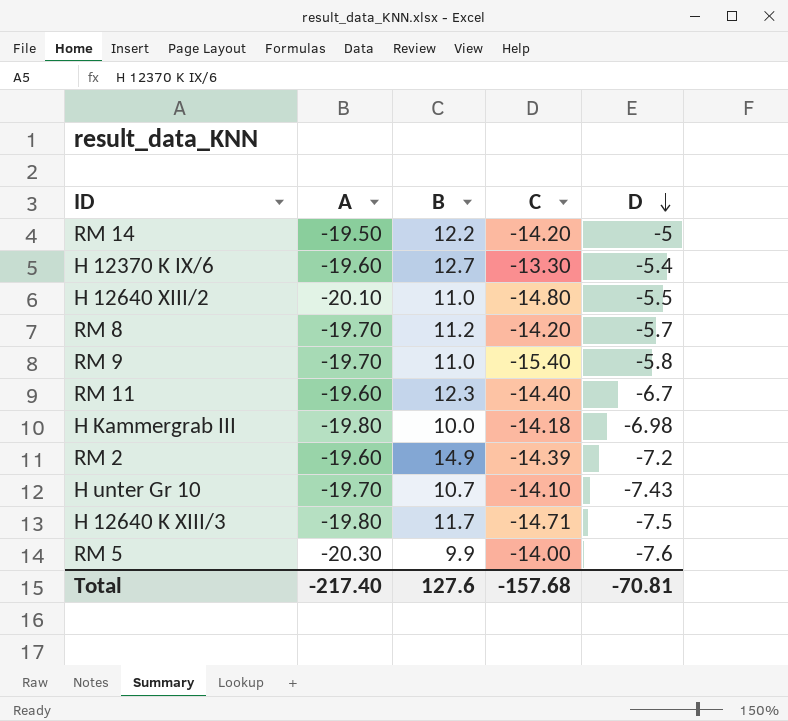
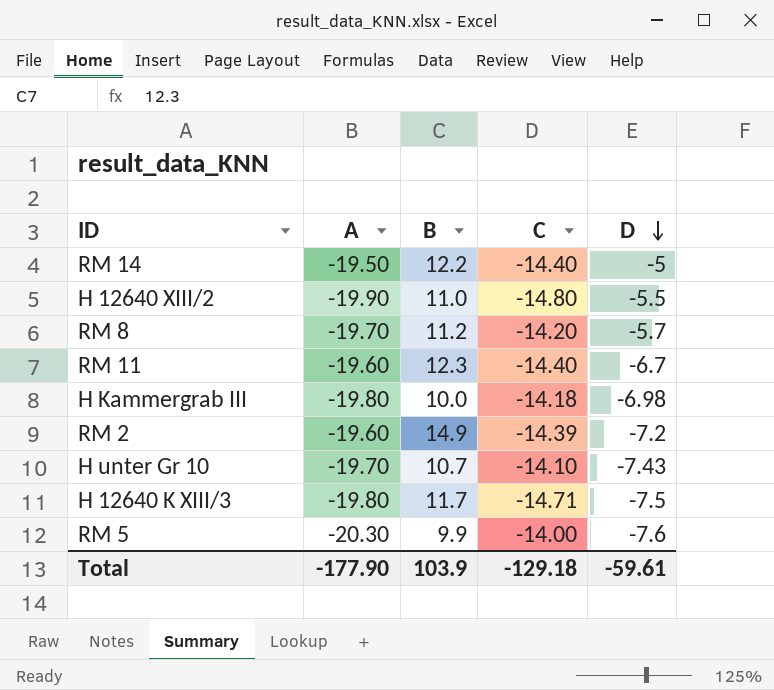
row H 12370 K IX/6: -19.60 | 12.7 | -13.30 | -5.4 -> none
row RM 9: -19.70 | 11.0 | -15.40 | -5.8 -> none
RM 14 | C: -14.20 -> -14.40
H 12640 XIII/2 | A: -20.10 -> -19.90
Total | A: -217.40 -> -177.90
Total | B: 127.6 -> 103.9
Total | C: -157.68 -> -129.18
Total | D: -70.81 -> -59.61

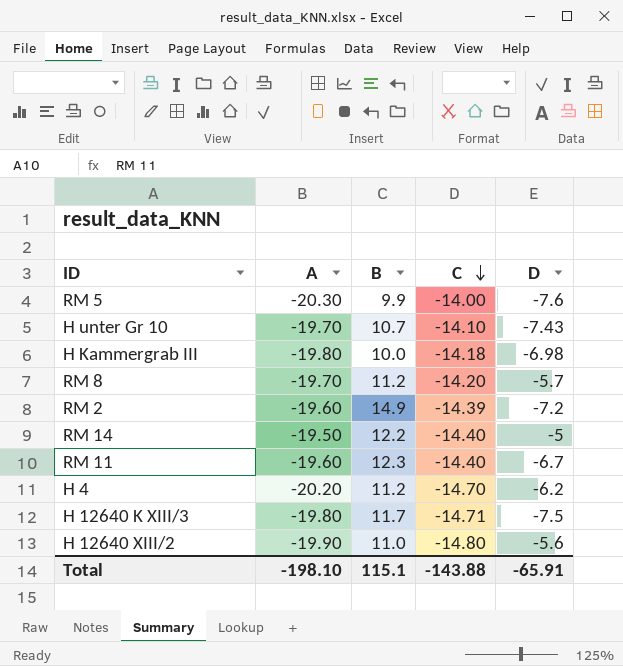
row order: D descending -> C descending
row H 4: none -> -20.20 | 11.2 | -14.70 | -6.2
H 12640 XIII/2 | D: -5.5 -> -5.6
Total | A: -177.90 -> -198.10
Total | B: 103.9 -> 115.1
Total | C: -129.18 -> -143.88
Total | D: -59.61 -> -65.91

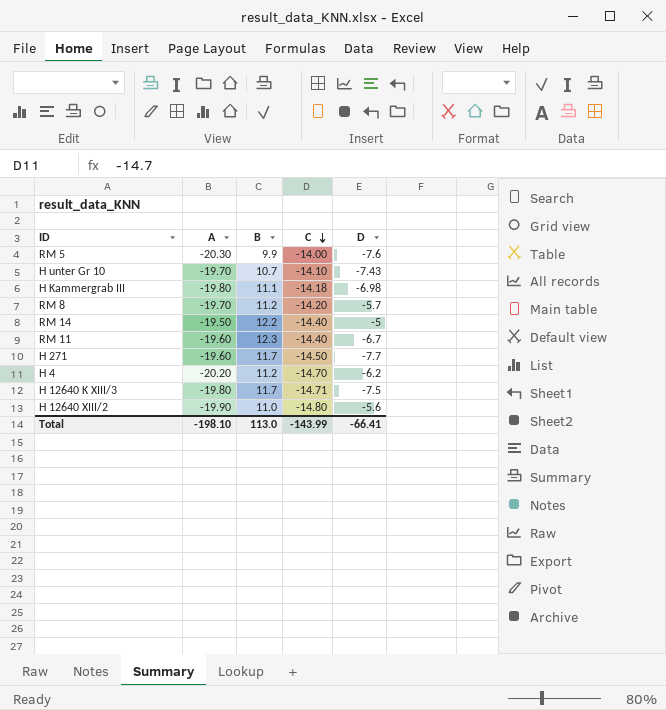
row RM 2: -19.60 | 14.9 | -14.39 | -7.2 -> none
H Kammergrab III | B: 10.0 -> 11.1
row H 271: none -> -19.60 | 11.7 | -14.50 | -7.7
Total | B: 115.1 -> 113.0
Total | C: -143.88 -> -143.99
Total | D: -65.91 -> -66.41

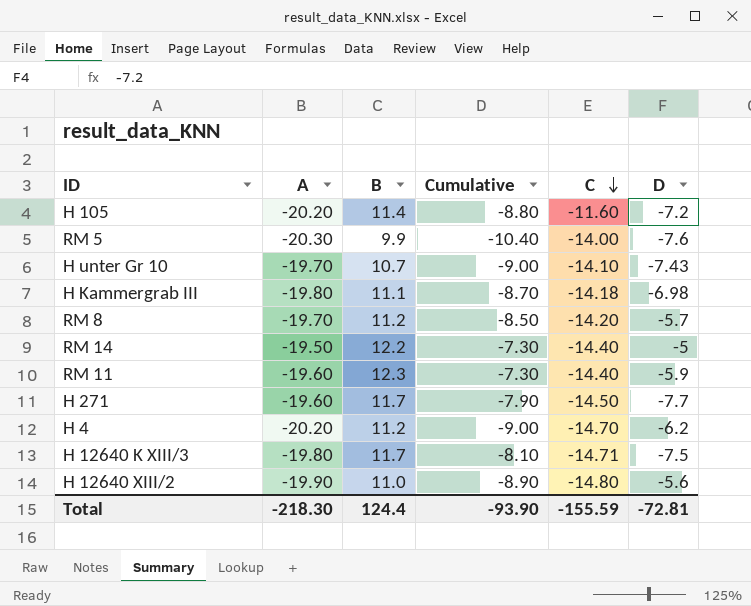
column Cumulative | formula: none -> [A] + [B]
row H 105: none -> -20.20 | 11.4 | -8.80 | -11.60 | -7.2
RM 11 | D: -6.7 -> -5.9
Total | A: -198.10 -> -218.30
Total | B: 113.0 -> 124.4
Total | C: -143.99 -> -155.59
Total | D: -66.41 -> -72.81

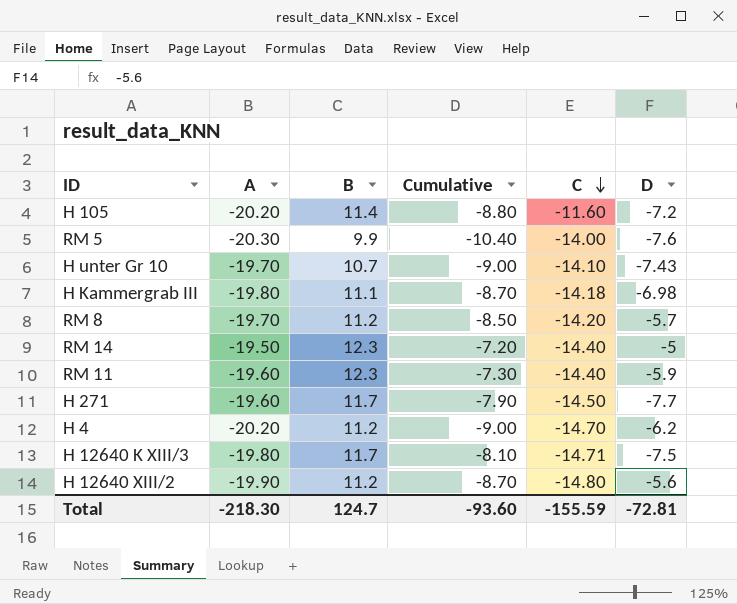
RM 14 | B: 12.2 -> 12.3
RM 14 | Cumulative: -7.30 -> -7.20
H 12640 XIII/2 | B: 11.0 -> 11.2
H 12640 XIII/2 | Cumulative: -8.90 -> -8.70
Total | B: 124.4 -> 124.7
Total | Cumulative: -93.90 -> -93.60

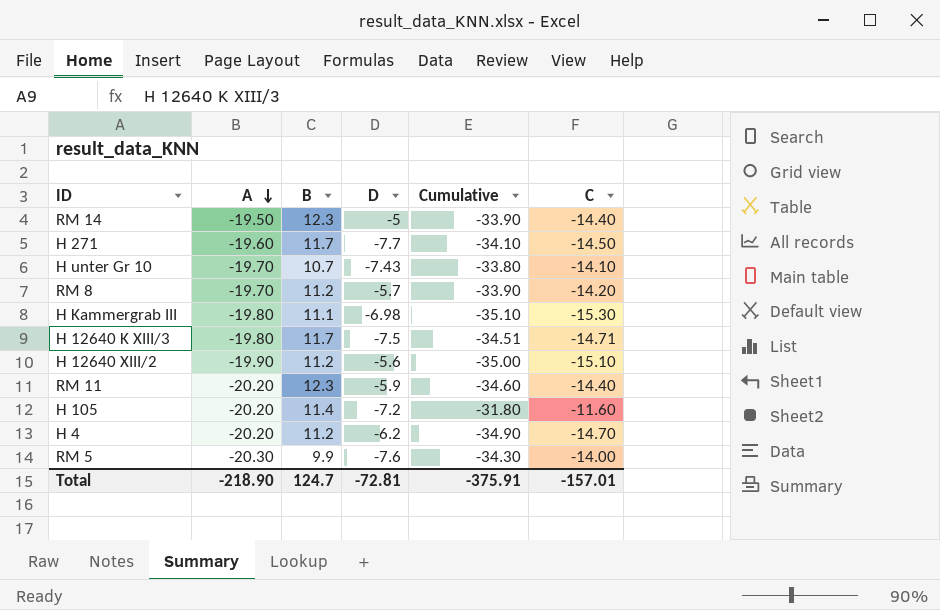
row order: C descending -> A descending
column D | position: 6 -> 4
column Cumulative | formula: [A] + [B] -> [A] + [C]
H Kammergrab III | C: -14.18 -> -15.30
H 12640 XIII/2 | C: -14.80 -> -15.10
RM 11 | A: -19.60 -> -20.20
Total | A: -218.30 -> -218.90
Total | Cumulative: -93.60 -> -375.91
Total | C: -155.59 -> -157.01

